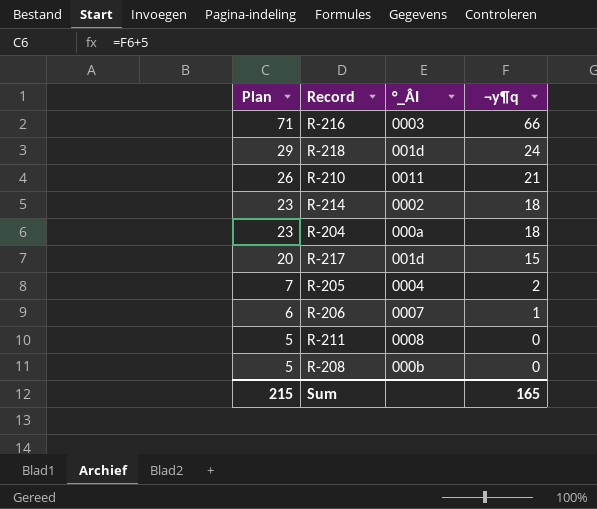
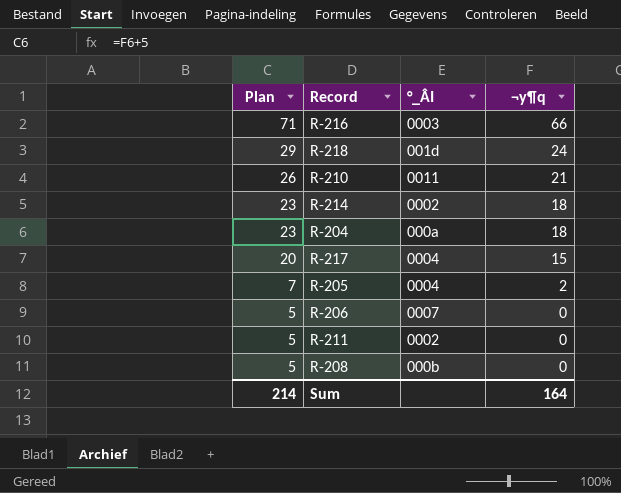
R-217 | °_ÂI: 001d -> 0004
R-206 | Plan: 6 -> 5
R-206 | ¬y¶q: 1 -> 0
R-211 | °_ÂI: 0008 -> 0002
Sum | Plan: 215 -> 214
Sum | ¬y¶q: 165 -> 164

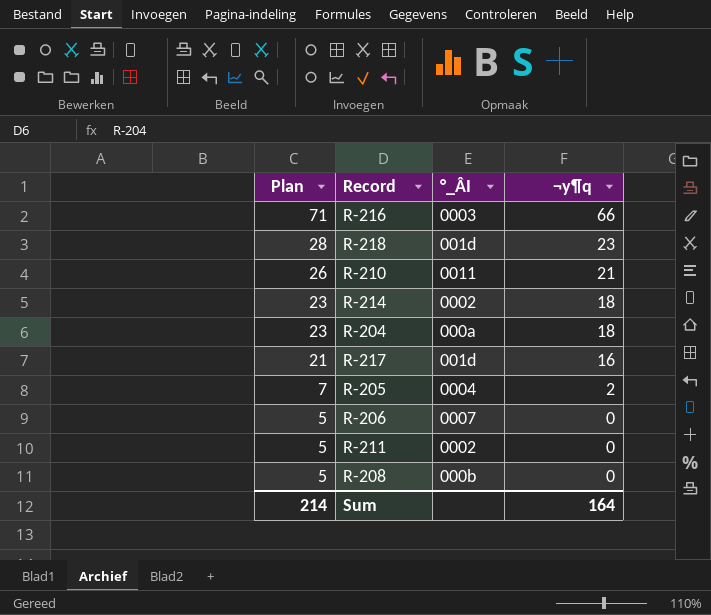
R-218 | Plan: 29 -> 28
R-218 | ¬y¶q: 24 -> 23
R-217 | Plan: 20 -> 21
R-217 | °_ÂI: 0004 -> 001d
R-217 | ¬y¶q: 15 -> 16

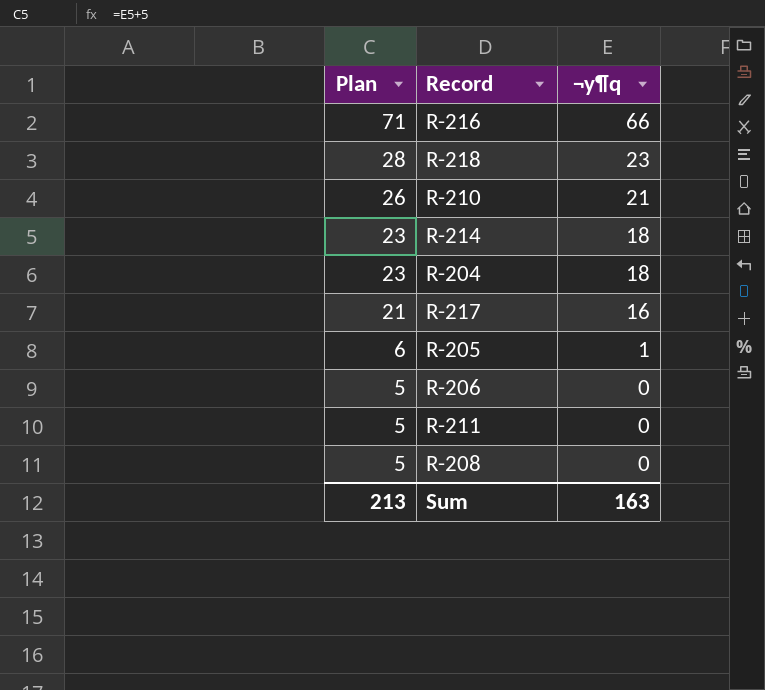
column °_ÂI | position: 3 -> none
R-205 | Plan: 7 -> 6
R-205 | ¬y¶q: 2 -> 1
Sum | Plan: 214 -> 213
Sum | ¬y¶q: 164 -> 163

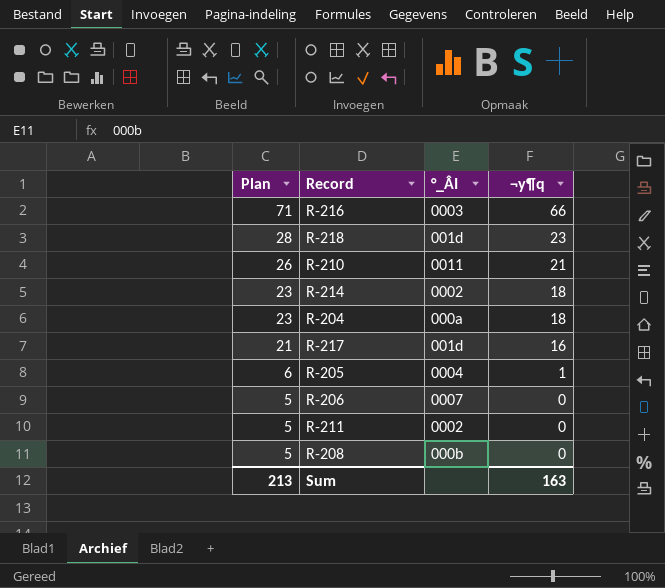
column °_ÂI | position: none -> 3

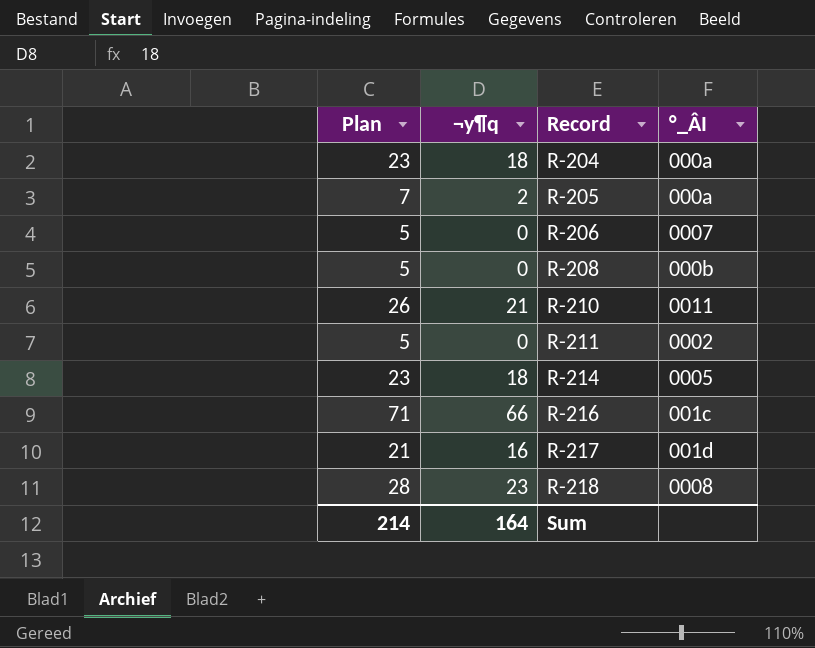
row order: Plan descending -> Record ascending
column ¬y¶q | position: 4 -> 2
R-205 | Plan: 6 -> 7
R-205 | ¬y¶q: 1 -> 2
R-205 | °_ÂI: 0004 -> 000a
R-214 | °_ÂI: 0002 -> 0005
R-216 | °_ÂI: 0003 -> 001c
R-218 | °_ÂI: 001d -> 0008
Sum | Plan: 213 -> 214
Sum | ¬y¶q: 163 -> 164

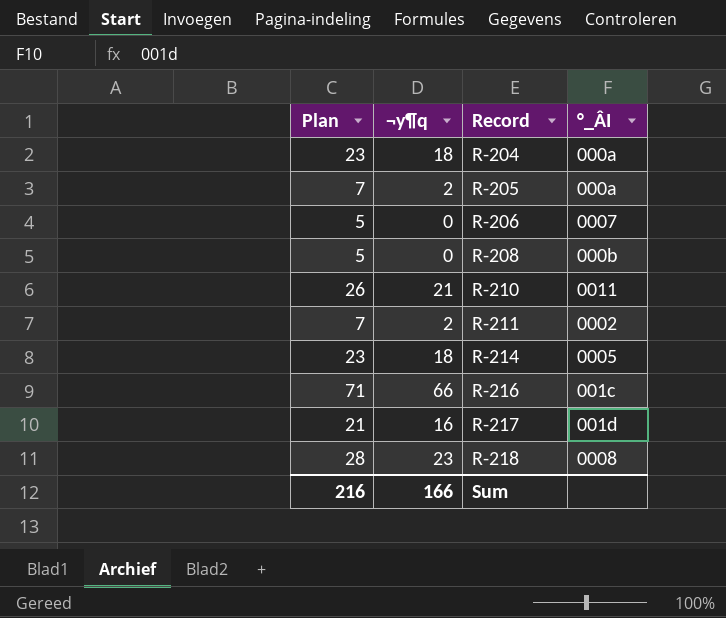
R-211 | Plan: 5 -> 7
R-211 | ¬y¶q: 0 -> 2
Sum | Plan: 214 -> 216
Sum | ¬y¶q: 164 -> 166

